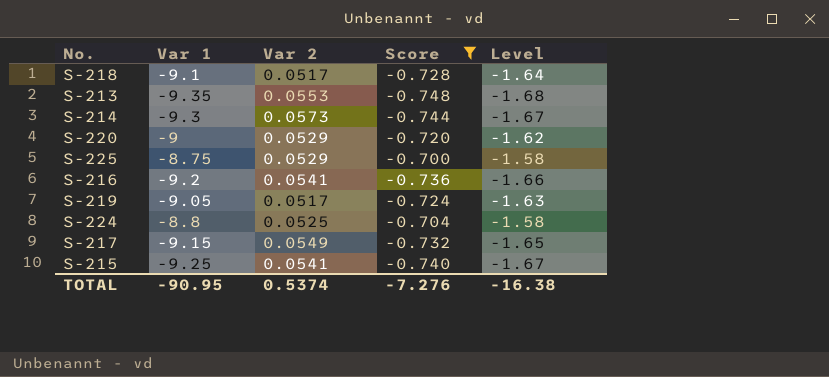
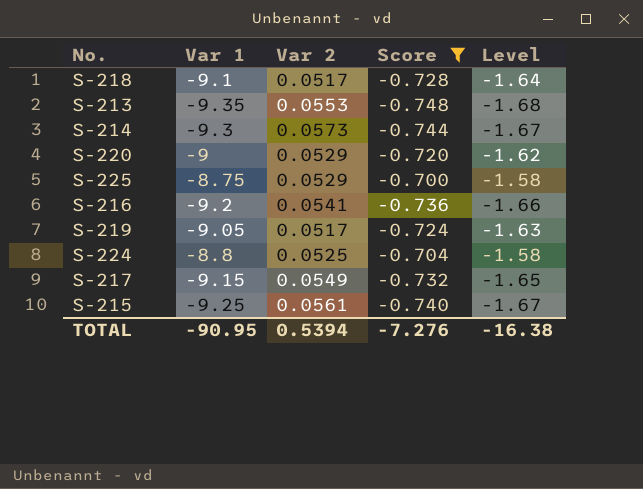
S-215 | Var 2: 0.0541 -> 0.0561
TOTAL | Var 2: 0.5374 -> 0.5394

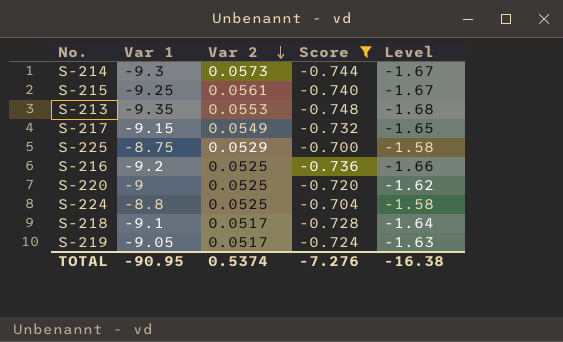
row order: none -> Var 2 descending
S-216 | Var 2: 0.0541 -> 0.0525
S-220 | Var 2: 0.0529 -> 0.0525
TOTAL | Var 2: 0.5394 -> 0.5374

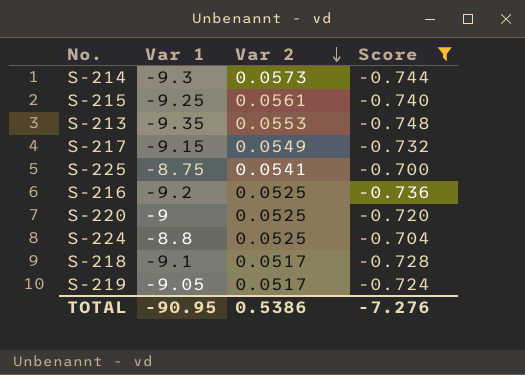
column Level | formula: [Var 1] * 0.18 -> none
S-225 | Var 2: 0.0529 -> 0.0541
TOTAL | Var 2: 0.5374 -> 0.5386

